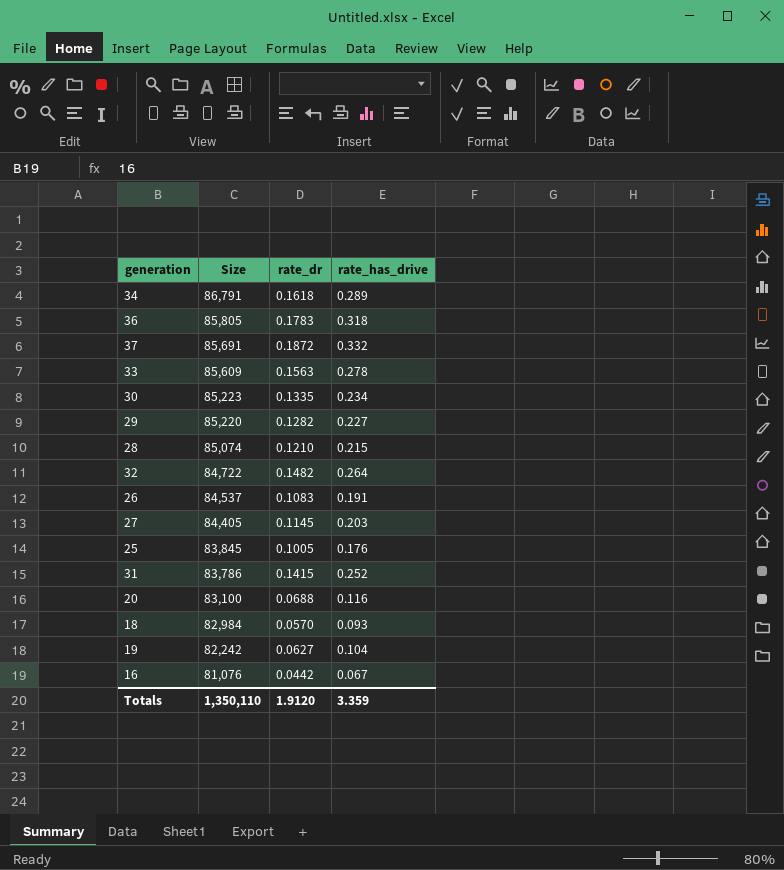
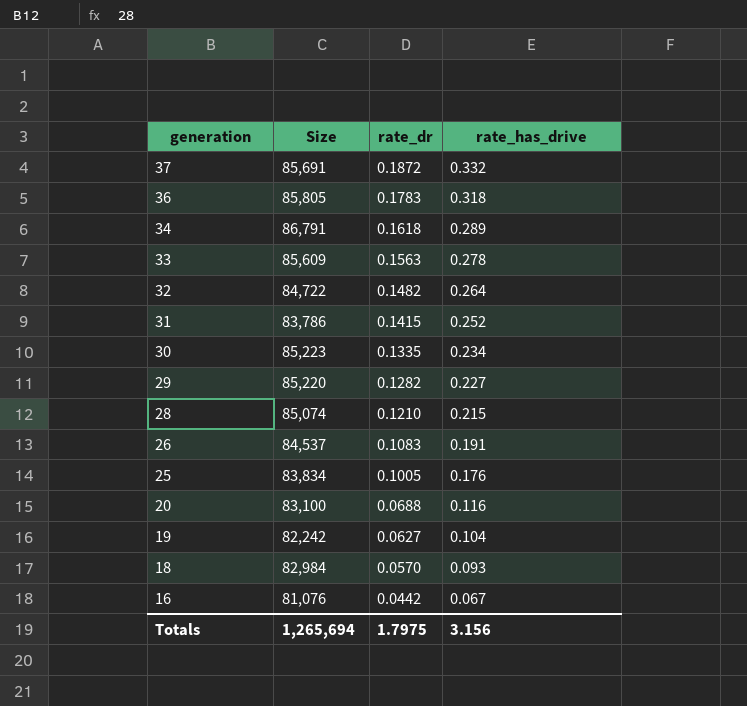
row order: Size descending -> generation descending
row 27: 84,405 | 0.1145 | 0.203 -> none
25 | Size: 83,845 -> 83,834
Totals | Size: 1,350,110 -> 1,265,694
Totals | rate_dr: 1.9120 -> 1.7975
Totals | rate_has_drive: 3.359 -> 3.156

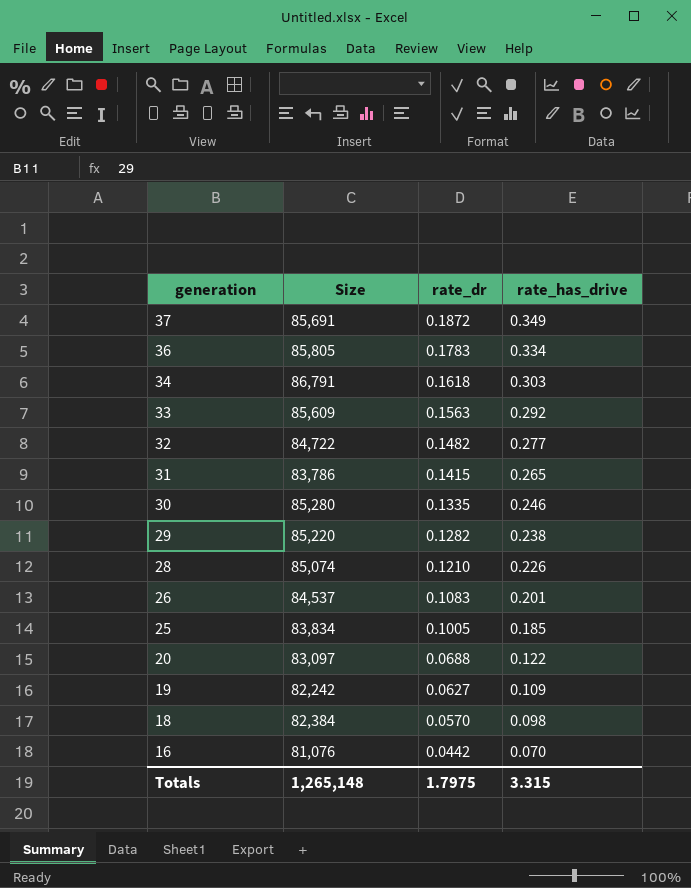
37 | rate_has_drive: 0.332 -> 0.349
36 | rate_has_drive: 0.318 -> 0.334
34 | rate_has_drive: 0.289 -> 0.303
33 | rate_has_drive: 0.278 -> 0.292
32 | rate_has_drive: 0.264 -> 0.277
31 | rate_has_drive: 0.252 -> 0.265
30 | Size: 85,223 -> 85,280
30 | rate_has_drive: 0.234 -> 0.246
29 | rate_has_drive: 0.227 -> 0.238
28 | rate_has_drive: 0.215 -> 0.226
26 | rate_has_drive: 0.191 -> 0.201
25 | rate_has_drive: 0.176 -> 0.185
20 | Size: 83,100 -> 83,097
20 | rate_has_drive: 0.116 -> 0.122
19 | rate_has_drive: 0.104 -> 0.109
18 | Size: 82,984 -> 82,384
18 | rate_has_drive: 0.093 -> 0.098
16 | rate_has_drive: 0.067 -> 0.070
Totals | Size: 1,265,694 -> 1,265,148
Totals | rate_has_drive: 3.156 -> 3.315

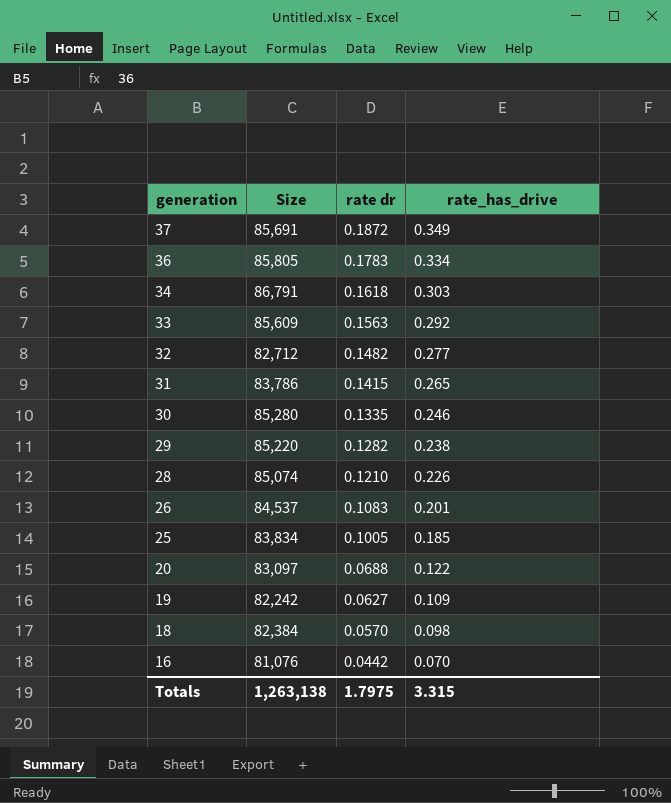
column name: rate_dr -> rate dr
32 | Size: 84,722 -> 82,712
Totals | Size: 1,265,148 -> 1,263,138

